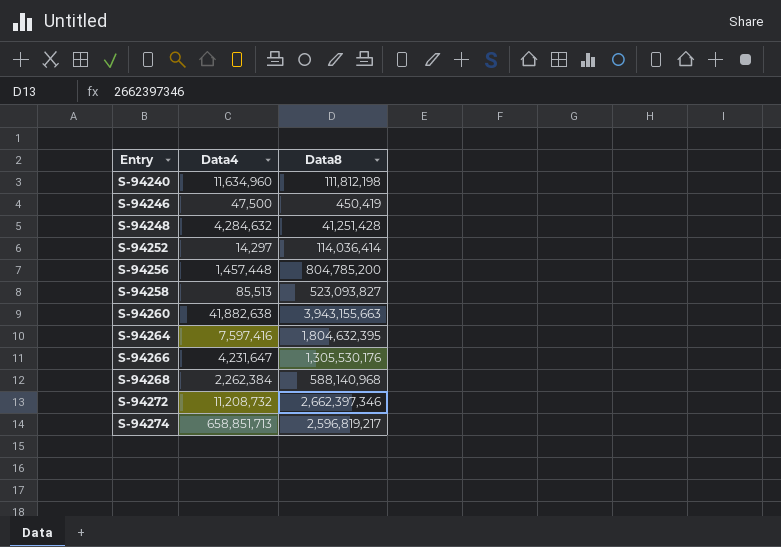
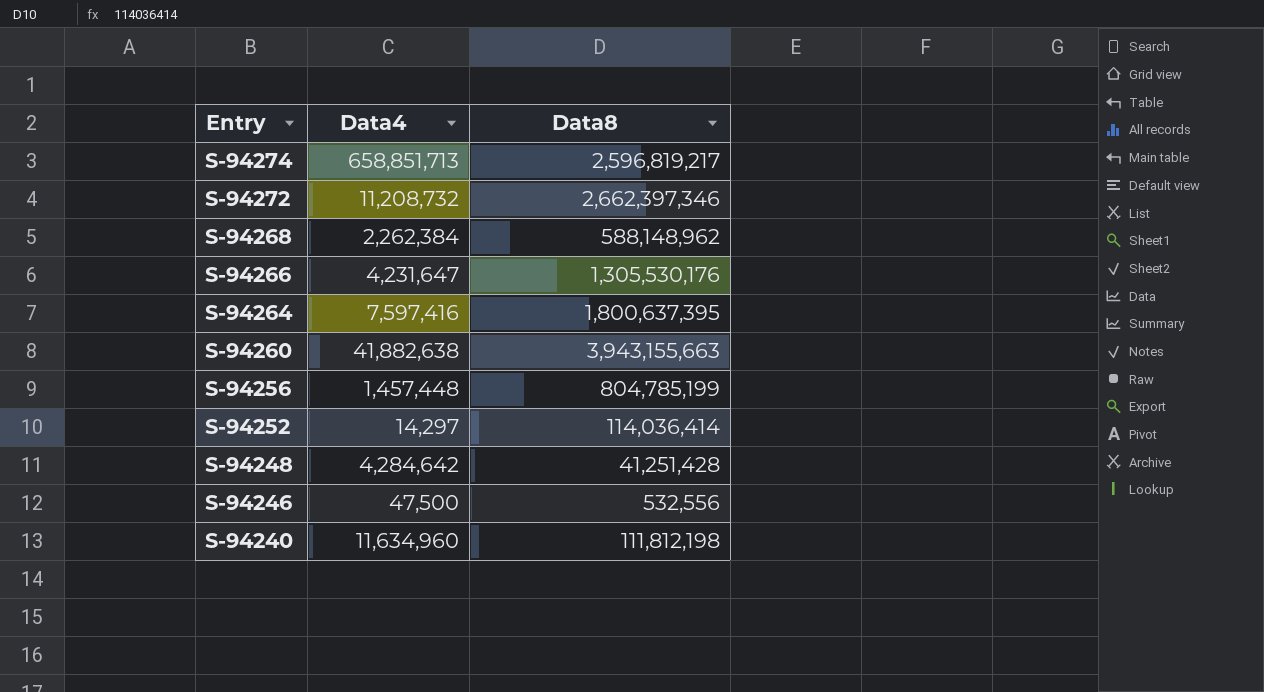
row order: Entry ascending -> Entry descending
row S-94258: 85,513 | 523,093,827 -> none
S-94268 | Data8: 588,140,968 -> 588,148,962
S-94264 | Data8: 1,804,632,395 -> 1,800,637,395
S-94256 | Data8: 804,785,200 -> 804,785,199
S-94248 | Data4: 4,284,632 -> 4,284,642
S-94246 | Data8: 450,419 -> 532,556

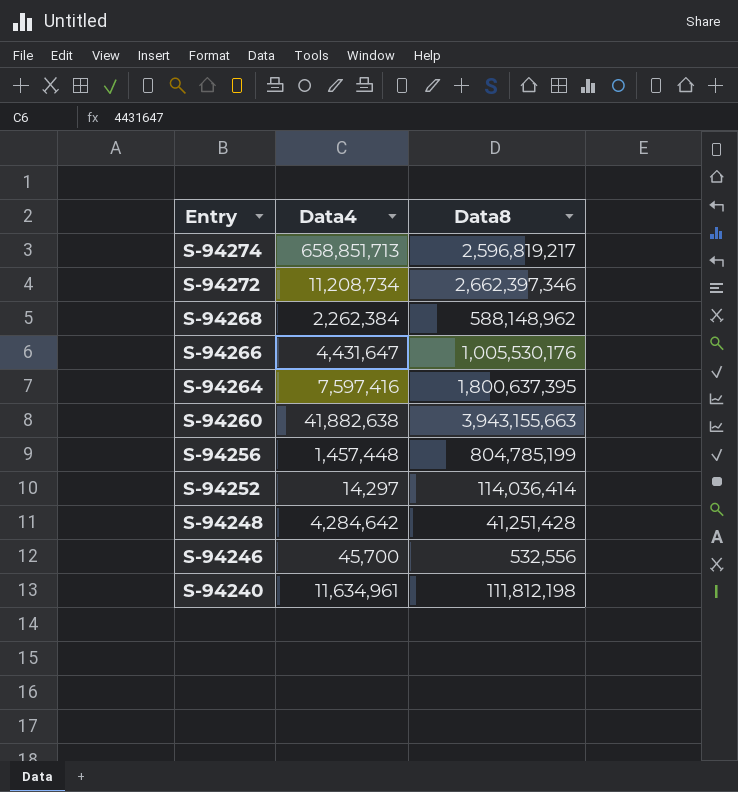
S-94272 | Data4: 11,208,732 -> 11,208,734
S-94266 | Data4: 4,231,647 -> 4,431,647
S-94266 | Data8: 1,305,530,176 -> 1,005,530,176
S-94246 | Data4: 47,500 -> 45,700
S-94240 | Data4: 11,634,960 -> 11,634,961

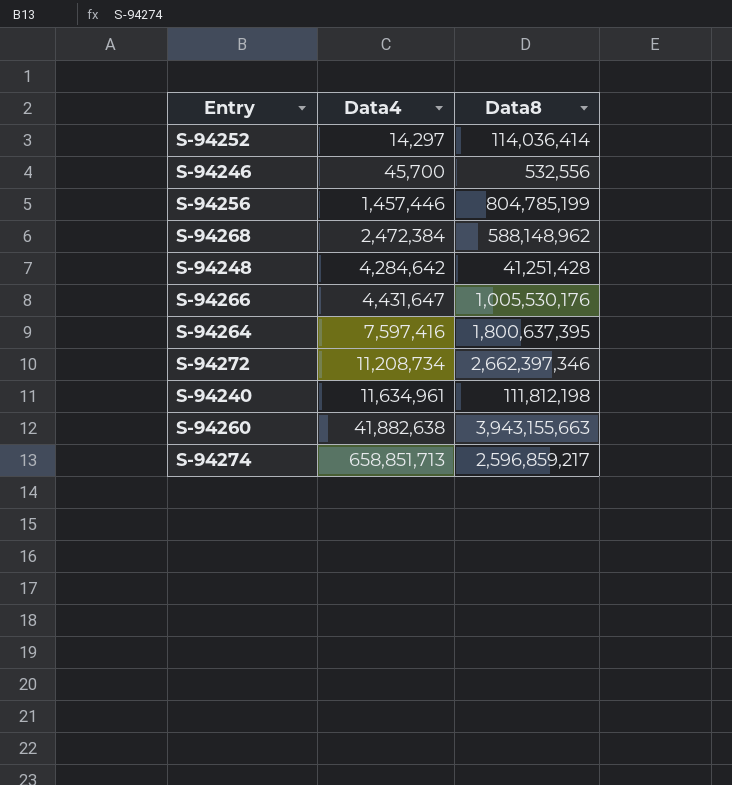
row order: Entry descending -> Data4 ascending
S-94256 | Data4: 1,457,448 -> 1,457,446
S-94268 | Data4: 2,262,384 -> 2,472,384
S-94274 | Data8: 2,596,819,217 -> 2,596,859,217

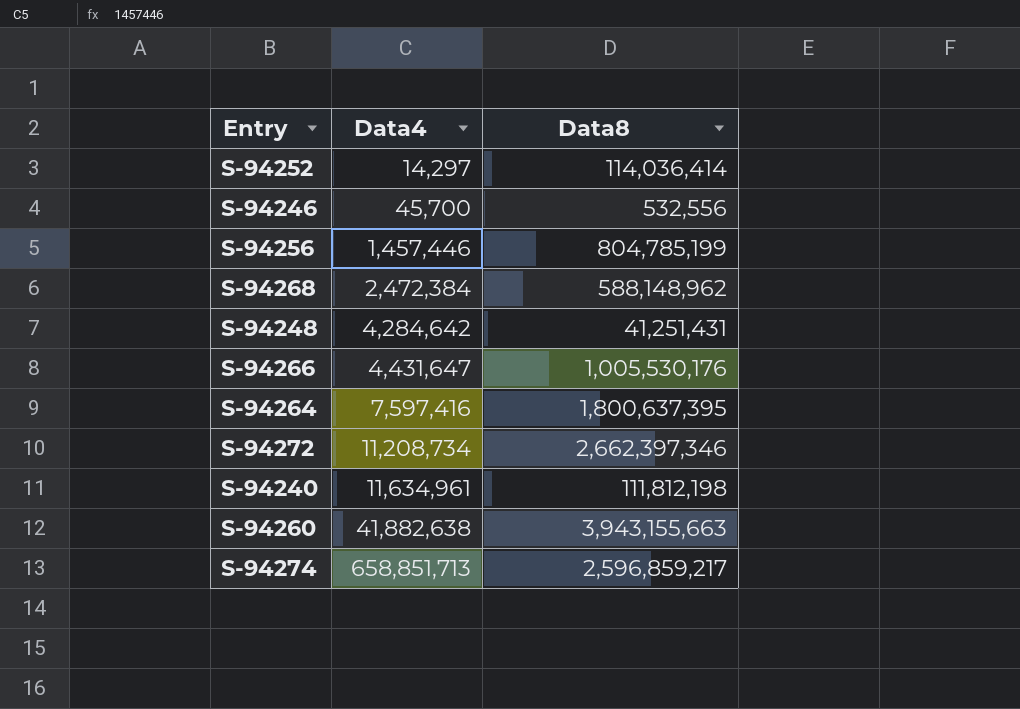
S-94248 | Data8: 41,251,428 -> 41,251,431

